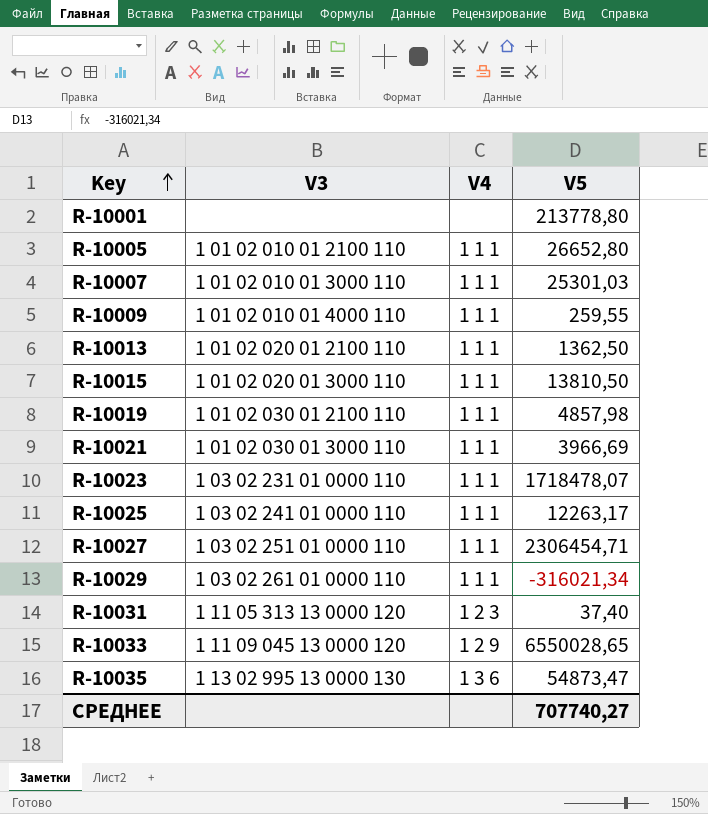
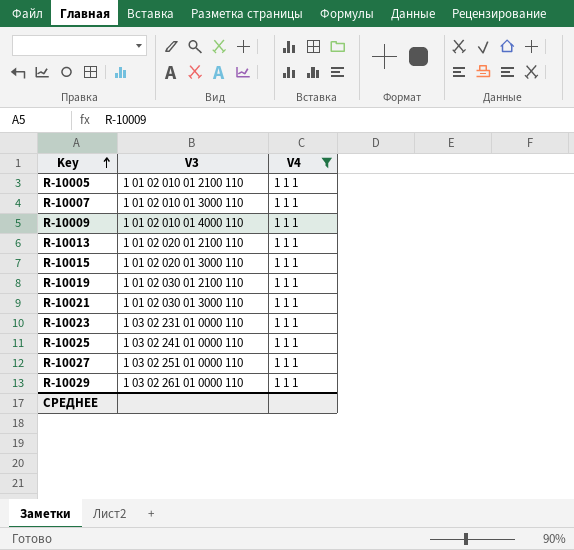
filter: none -> V4 = 1 1 1
column V5 | position: 4 -> none

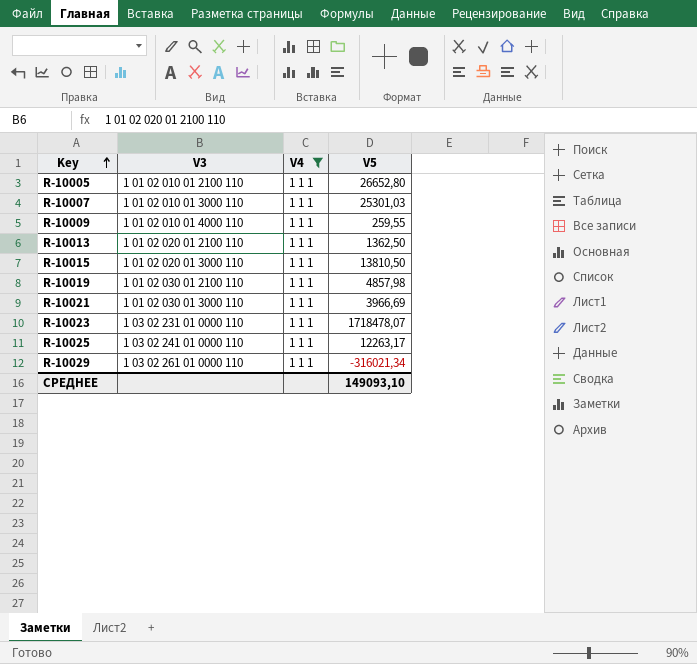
column V5 | position: none -> 4
row R-10027: 1 03 02 251 01 0000 110 | 1 1 1 -> none

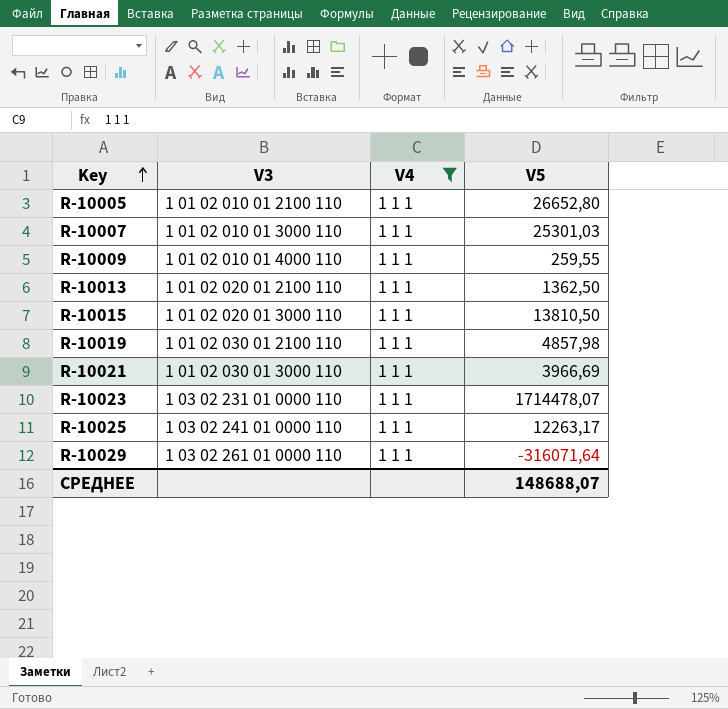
R-10023 | V5: 1718478,07 -> 1714478,07
R-10029 | V5: -316021,34 -> -316071,64
СРЕДНЕЕ | V5: 149093,10 -> 148688,07

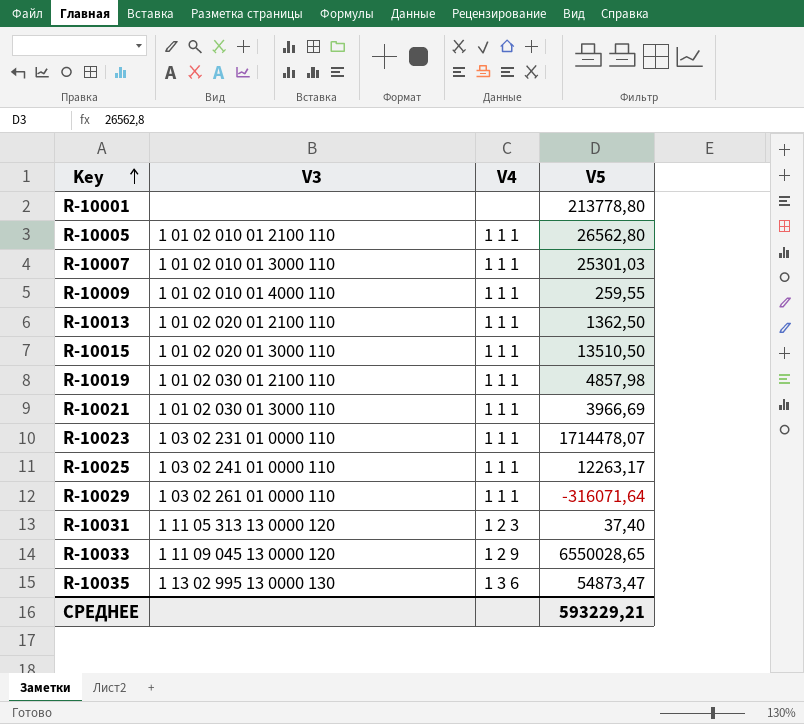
filter: V4 = 1 1 1 -> none
R-10005 | V5: 26652,80 -> 26562,80
R-10015 | V5: 13810,50 -> 13510,50
СРЕДНЕЕ | V5: 148688,07 -> 593229,21

